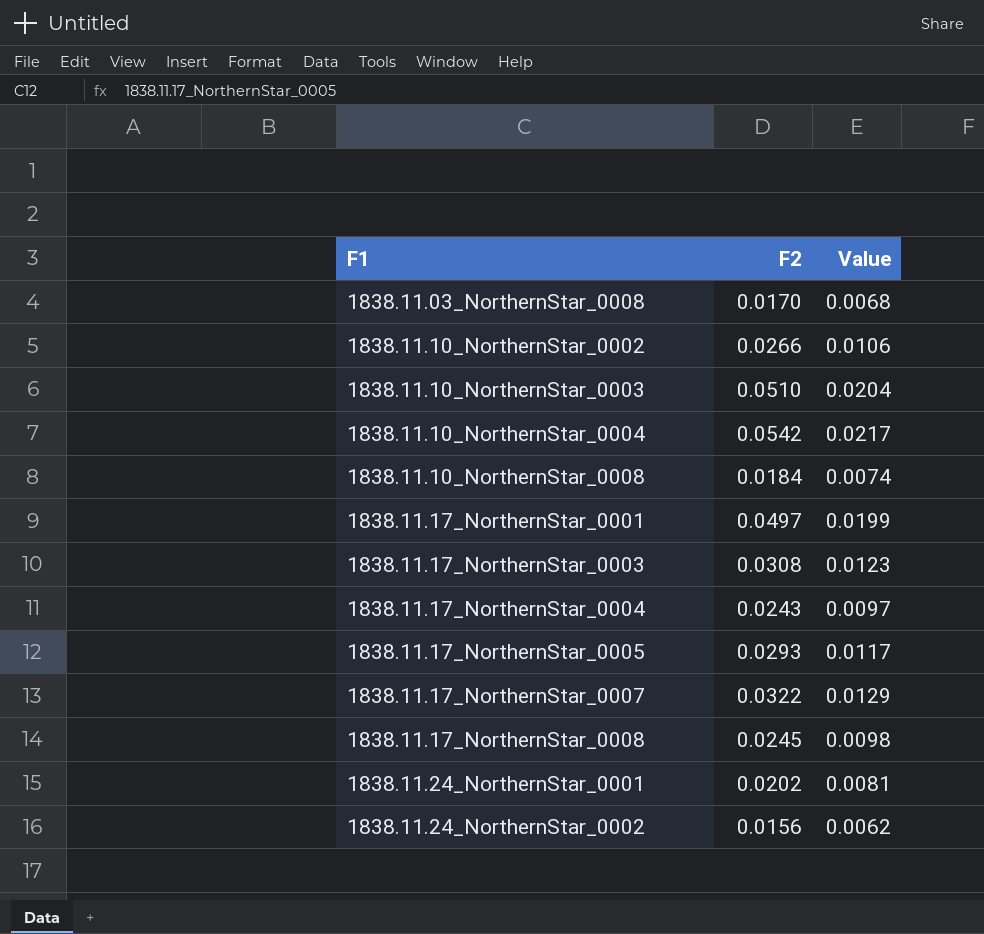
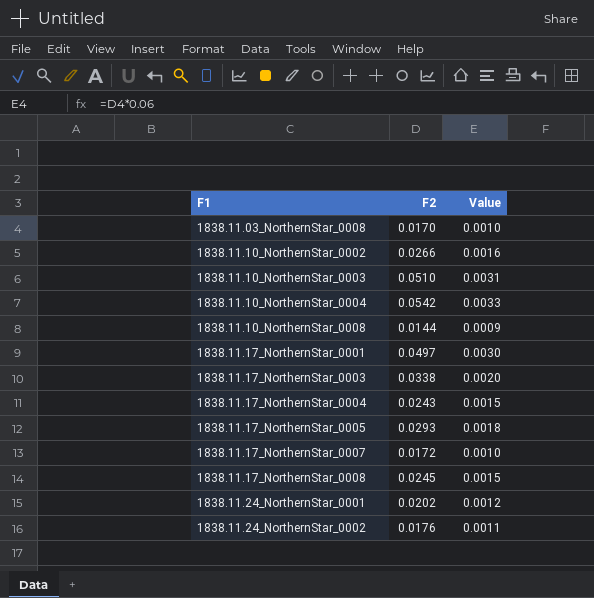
column Value | formula: [F2] * 0.4 -> [F2] * 0.06
1838.11.10_NorthernStar_0008 | F2: 0.0184 -> 0.0144
1838.11.17_NorthernStar_0003 | F2: 0.0308 -> 0.0338
1838.11.17_NorthernStar_0007 | F2: 0.0322 -> 0.0172
1838.11.24_NorthernStar_0002 | F2: 0.0156 -> 0.0176

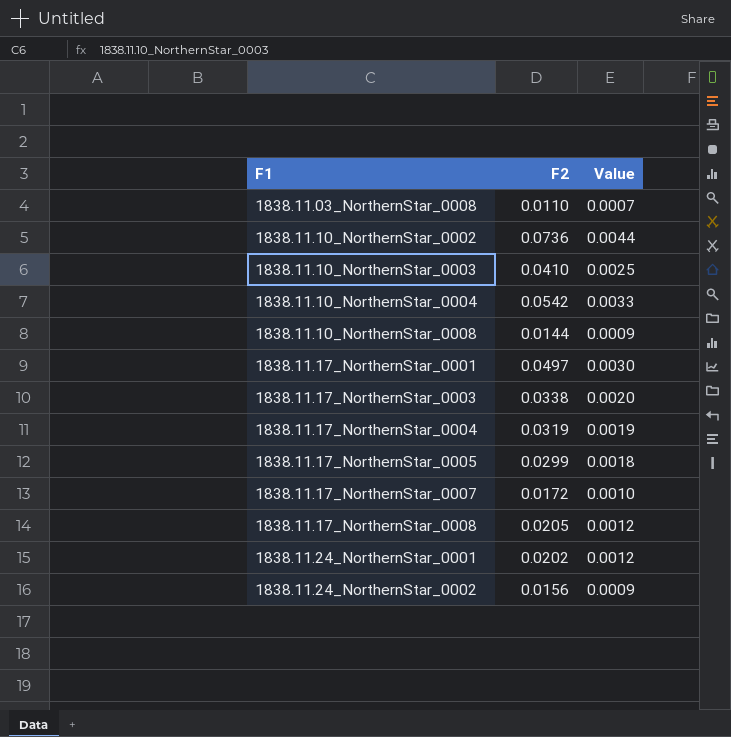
1838.11.03_NorthernStar_0008 | F2: 0.0170 -> 0.0110
1838.11.03_NorthernStar_0008 | Value: 0.0010 -> 0.0007
1838.11.10_NorthernStar_0002 | F2: 0.0266 -> 0.0736
1838.11.10_NorthernStar_0002 | Value: 0.0016 -> 0.0044
1838.11.10_NorthernStar_0003 | F2: 0.0510 -> 0.0410
1838.11.10_NorthernStar_0003 | Value: 0.0031 -> 0.0025
1838.11.17_NorthernStar_0004 | F2: 0.0243 -> 0.0319
1838.11.17_NorthernStar_0004 | Value: 0.0015 -> 0.0019
1838.11.17_NorthernStar_0005 | F2: 0.0293 -> 0.0299
1838.11.17_NorthernStar_0008 | F2: 0.0245 -> 0.0205
1838.11.17_NorthernStar_0008 | Value: 0.0015 -> 0.0012
1838.11.24_NorthernStar_0002 | F2: 0.0176 -> 0.0156
1838.11.24_NorthernStar_0002 | Value: 0.0011 -> 0.0009

